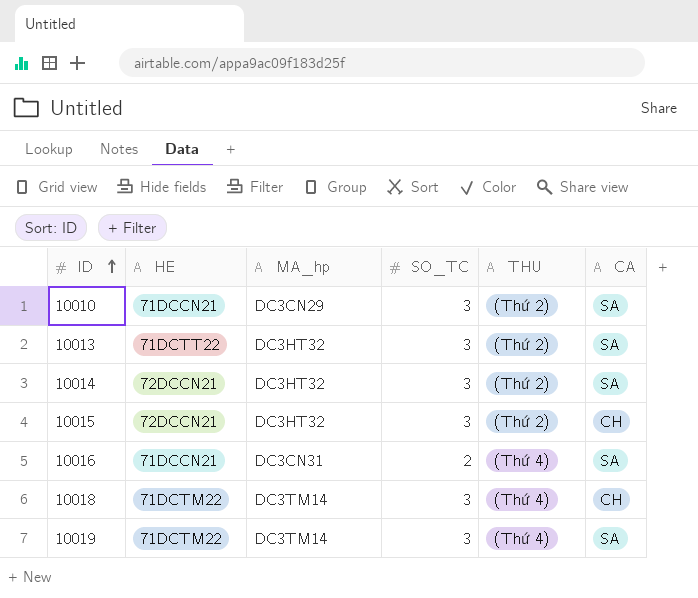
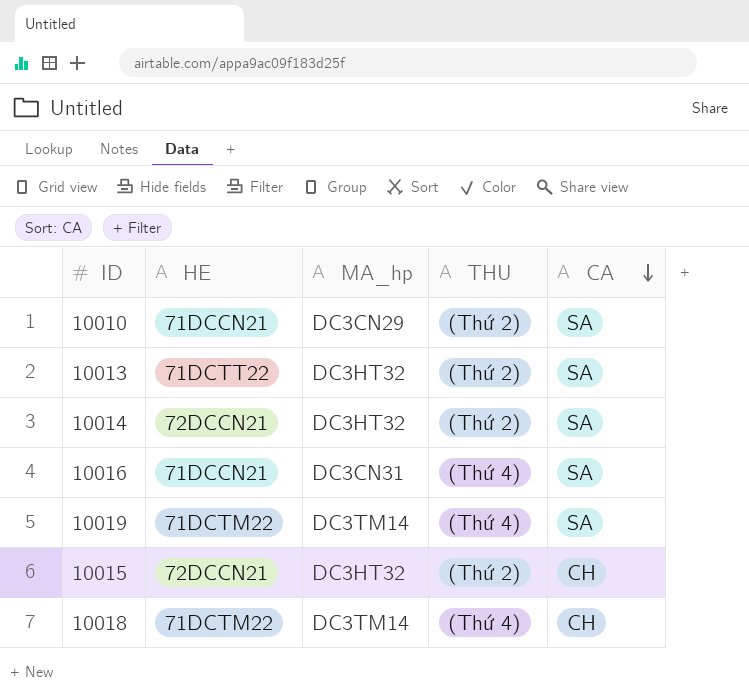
row order: ID ascending -> CA descending
column SO_TC | position: 4 -> none

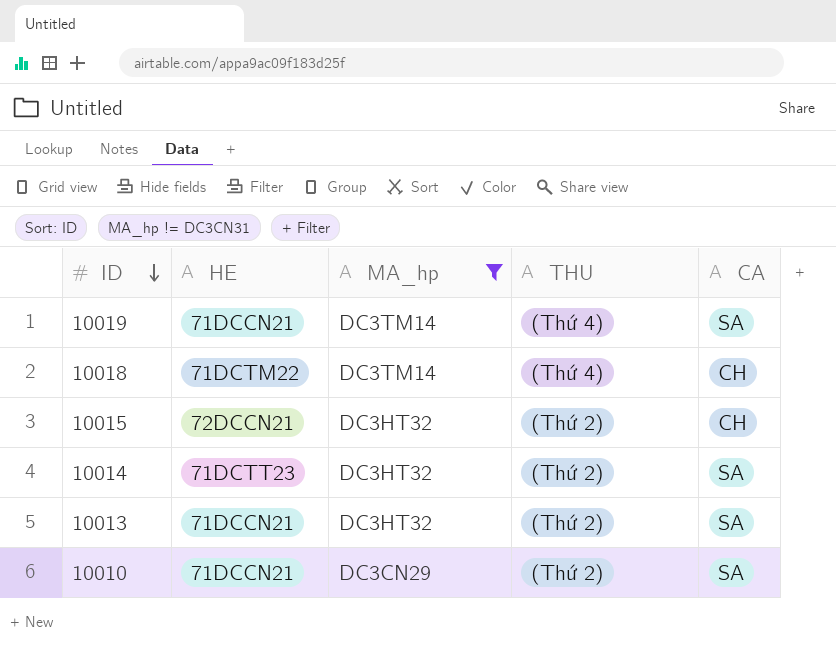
filter: none -> MA_hp != DC3CN31
row order: CA descending -> ID descending
10019 | HE: 71DCTM22 -> 71DCCN21
10014 | HE: 72DCCN21 -> 71DCTT23
10013 | HE: 71DCTT22 -> 71DCCN21

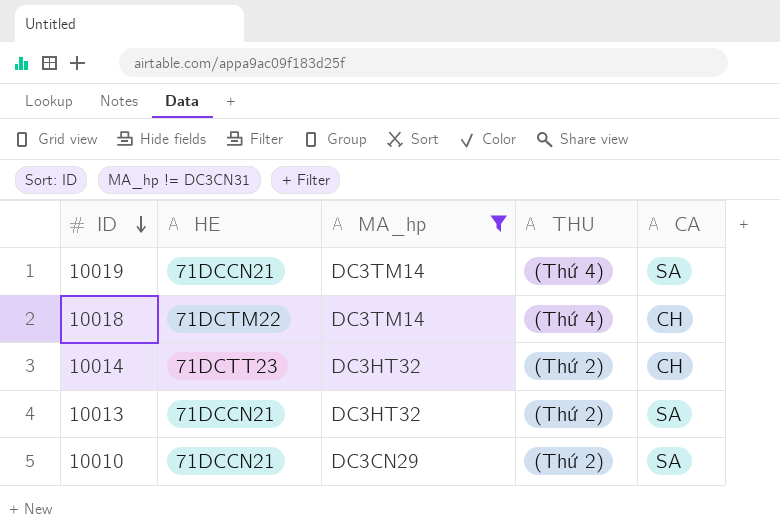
row 10015: 72DCCN21 | DC3HT32 | (Thứ 2) | CH -> none
10014 | CA: SA -> CH

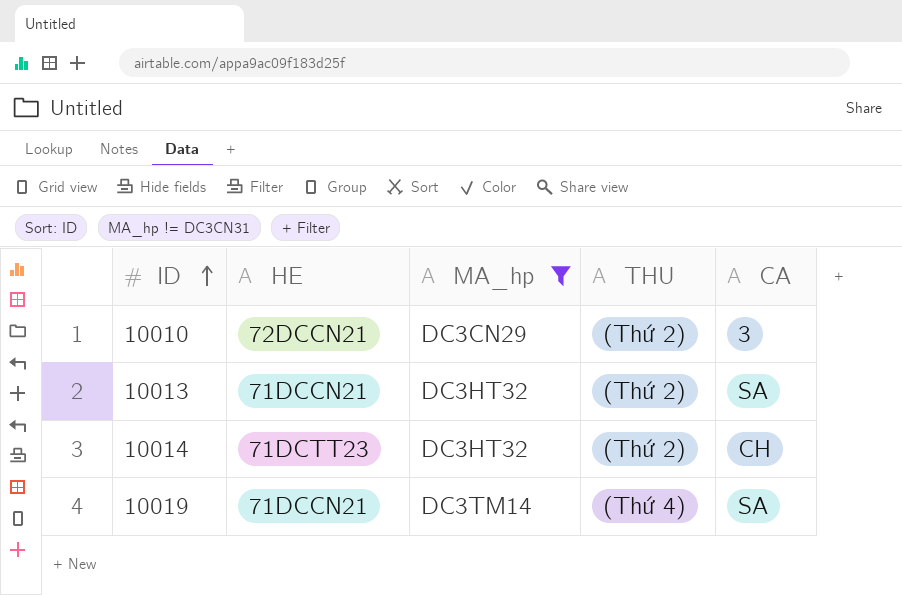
row order: ID descending -> ID ascending
row 10018: 71DCTM22 | DC3TM14 | (Thứ 4) | CH -> none
10010 | HE: 71DCCN21 -> 72DCCN21
10010 | CA: SA -> 3

